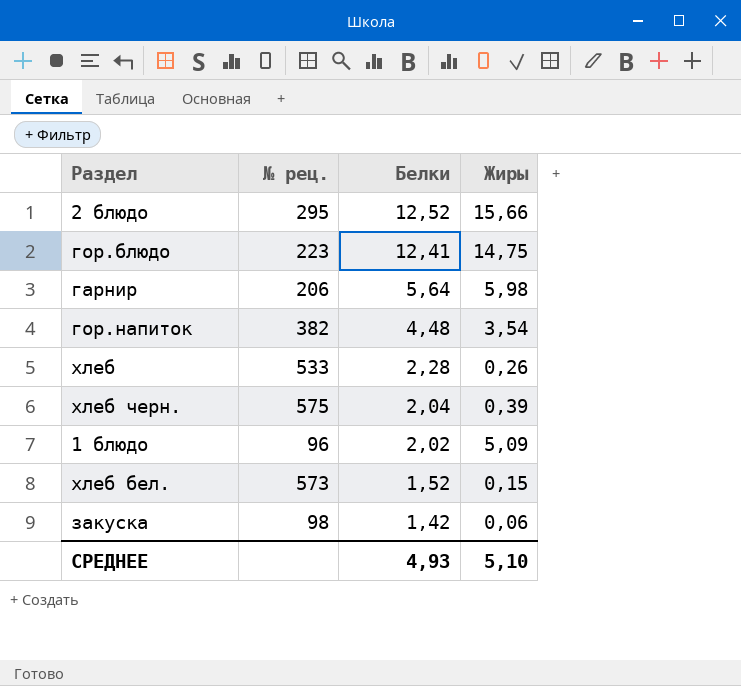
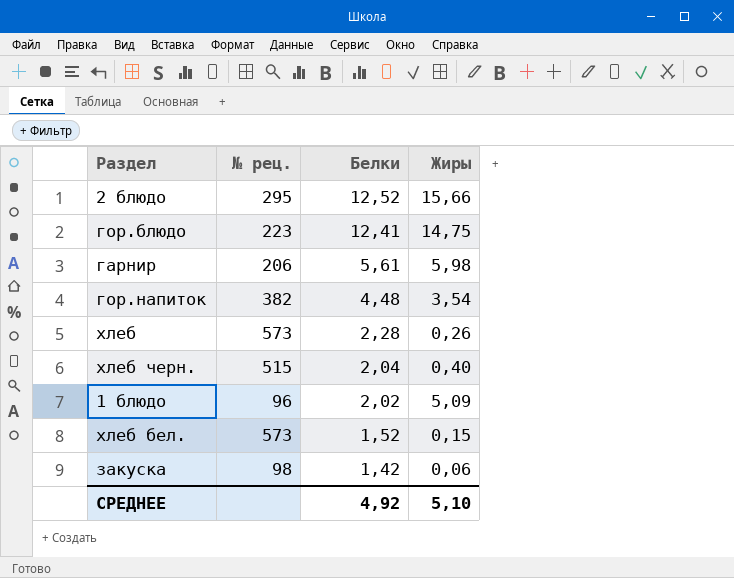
гарнир | Белки: 5,64 -> 5,61
хлеб | № рец.: 533 -> 573
хлеб черн. | № рец.: 575 -> 515
хлеб черн. | Жиры: 0,39 -> 0,40
СРЕДНЕЕ | Белки: 4,93 -> 4,92

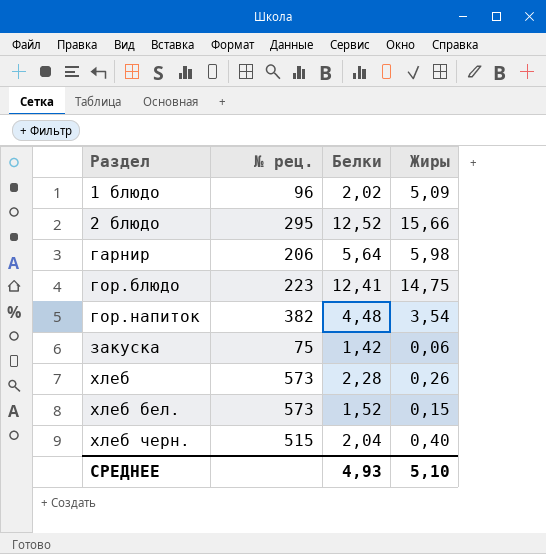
row order: Белки descending -> Раздел ascending
гарнир | Белки: 5,61 -> 5,64
закуска | № рец.: 98 -> 75
СРЕДНЕЕ | Белки: 4,92 -> 4,93

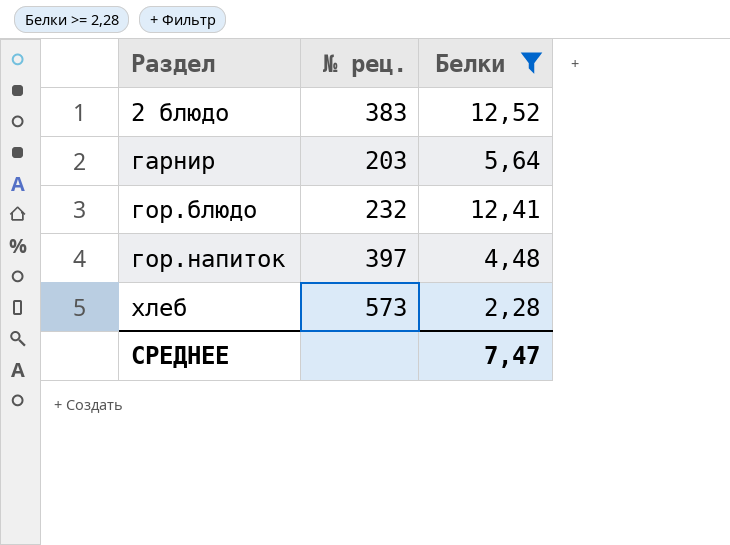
filter: none -> Белки >= 2,28
column Жиры | position: 4 -> none
2 блюдо | № рец.: 295 -> 383
гарнир | № рец.: 206 -> 203
гор.блюдо | № рец.: 223 -> 232
гор.напиток | № рец.: 382 -> 397
СРЕДНЕЕ | Белки: 4,93 -> 7,47

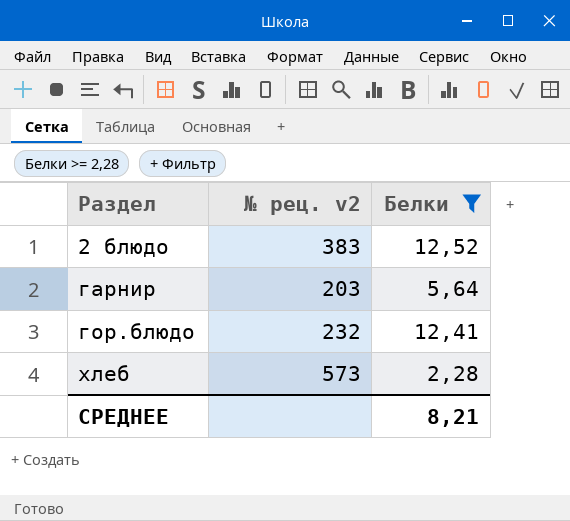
column name: № рец. -> № рец. v2
row гор.напиток: 397 | 4,48 -> none
СРЕДНЕЕ | Белки: 7,47 -> 8,21

